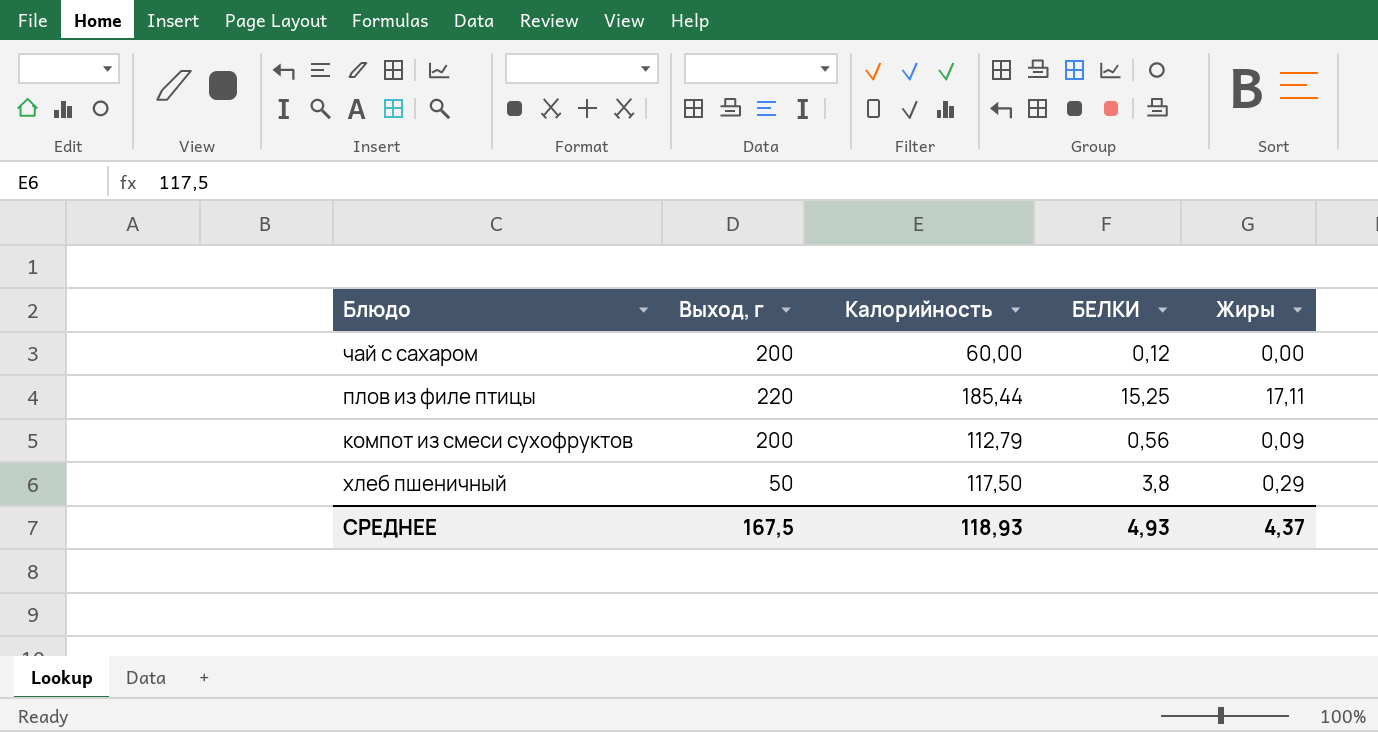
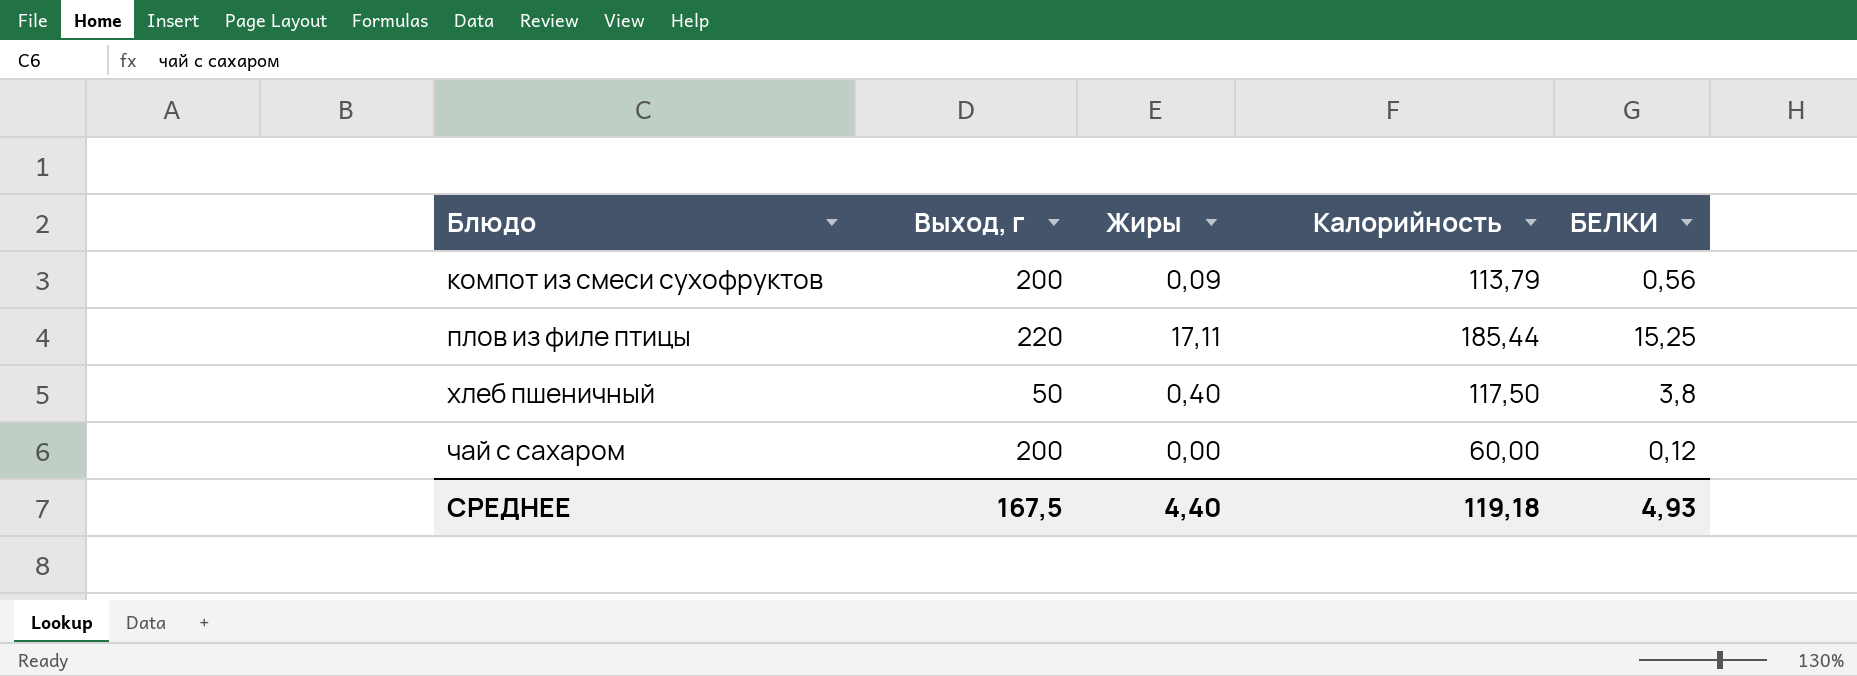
row order: none -> Блюдо ascending
column Жиры | position: 5 -> 3
компот из смеси сухофруктов | Калорийность: 112,79 -> 113,79
хлеб пшеничный | Жиры: 0,29 -> 0,40
СРЕДНЕЕ | Жиры: 4,37 -> 4,40
СРЕДНЕЕ | Калорийность: 118,93 -> 119,18

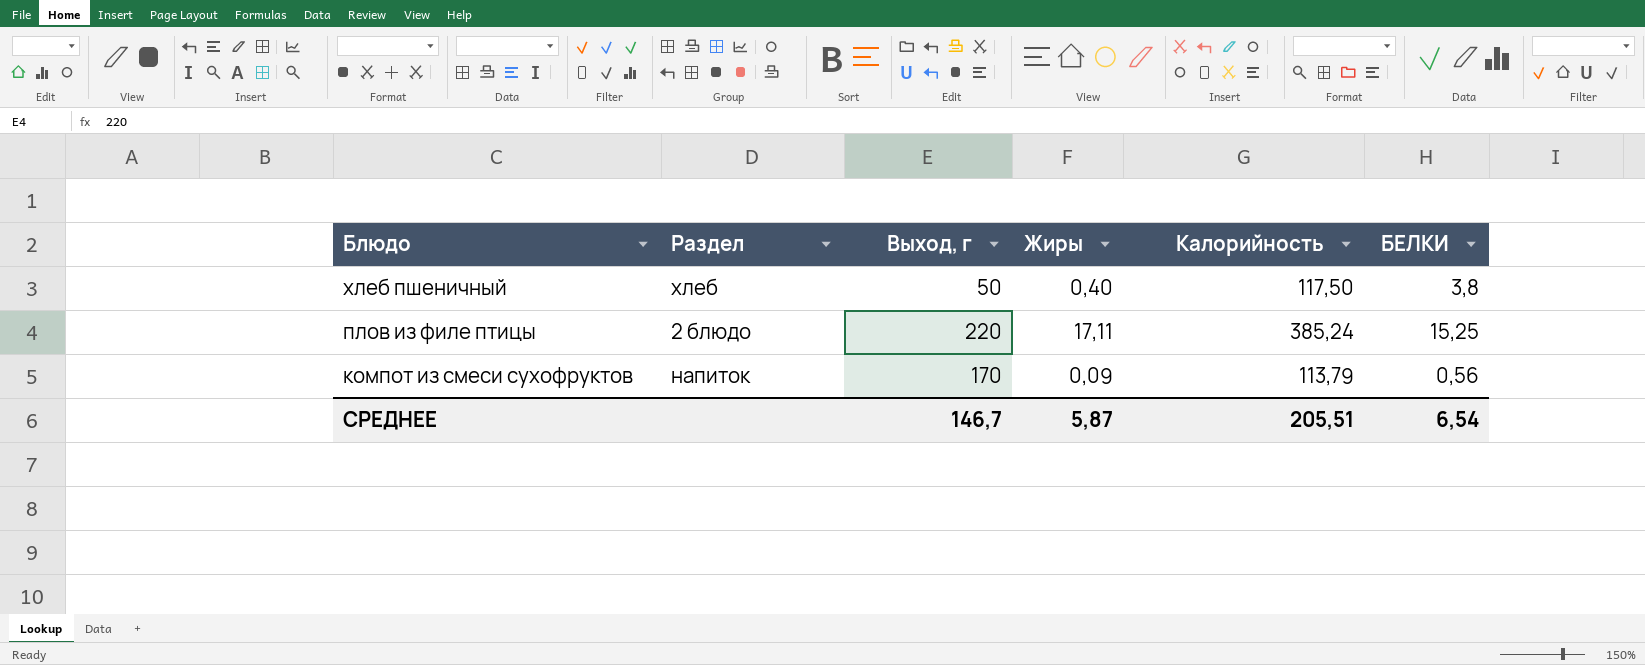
row order: Блюдо ascending -> Блюдо descending
column Раздел | position: none -> 2
row чай с сахаром: 200 | 0,00 | 60,00 | 0,12 -> none
плов из филе птицы | Калорийность: 185,44 -> 385,24
компот из смеси сухофруктов | Выход, г: 200 -> 170
СРЕДНЕЕ | Выход, г: 167,5 -> 146,7
СРЕДНЕЕ | Жиры: 4,40 -> 5,87
СРЕДНЕЕ | Калорийность: 119,18 -> 205,51
СРЕДНЕЕ | БЕЛКИ: 4,93 -> 6,54

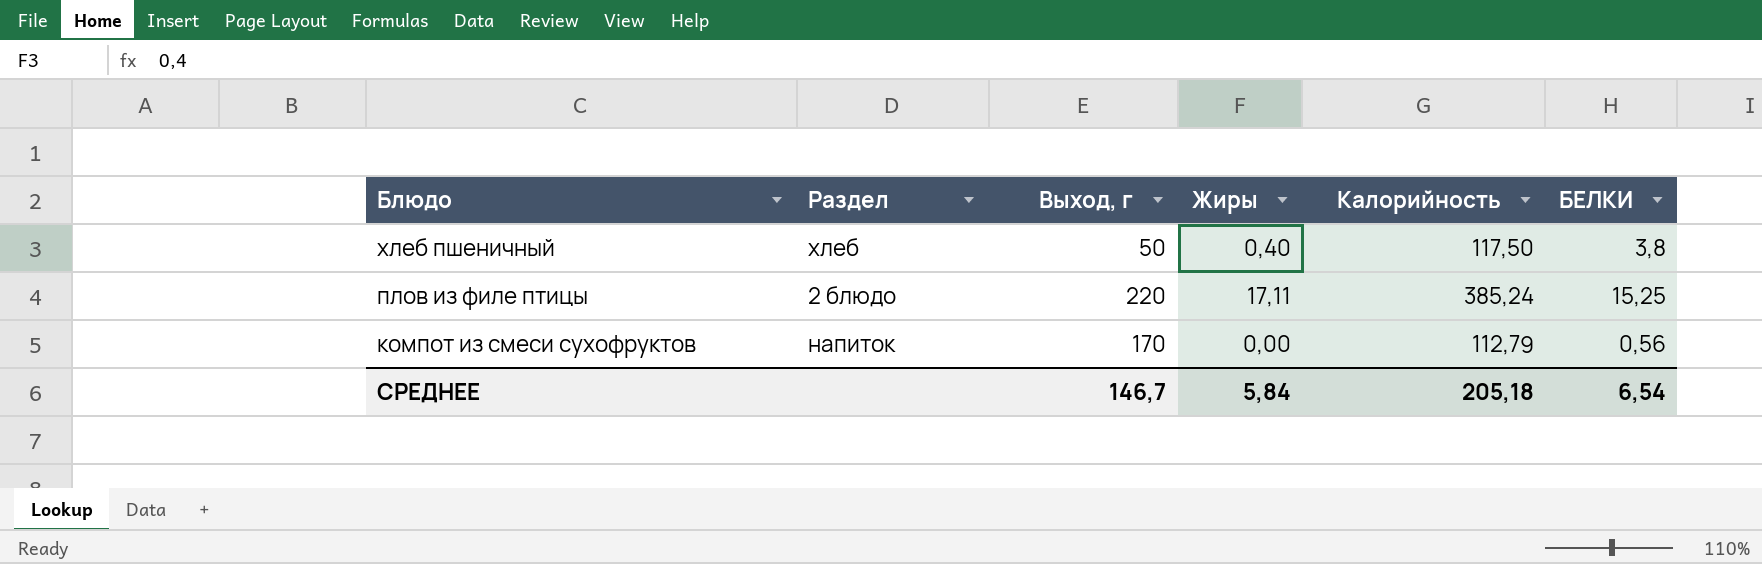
компот из смеси сухофруктов | Жиры: 0,09 -> 0,00
компот из смеси сухофруктов | Калорийность: 113,79 -> 112,79
СРЕДНЕЕ | Жиры: 5,87 -> 5,84
СРЕДНЕЕ | Калорийность: 205,51 -> 205,18

